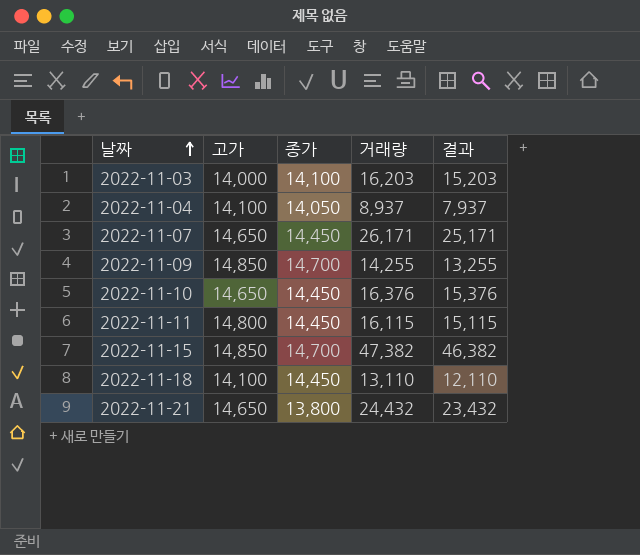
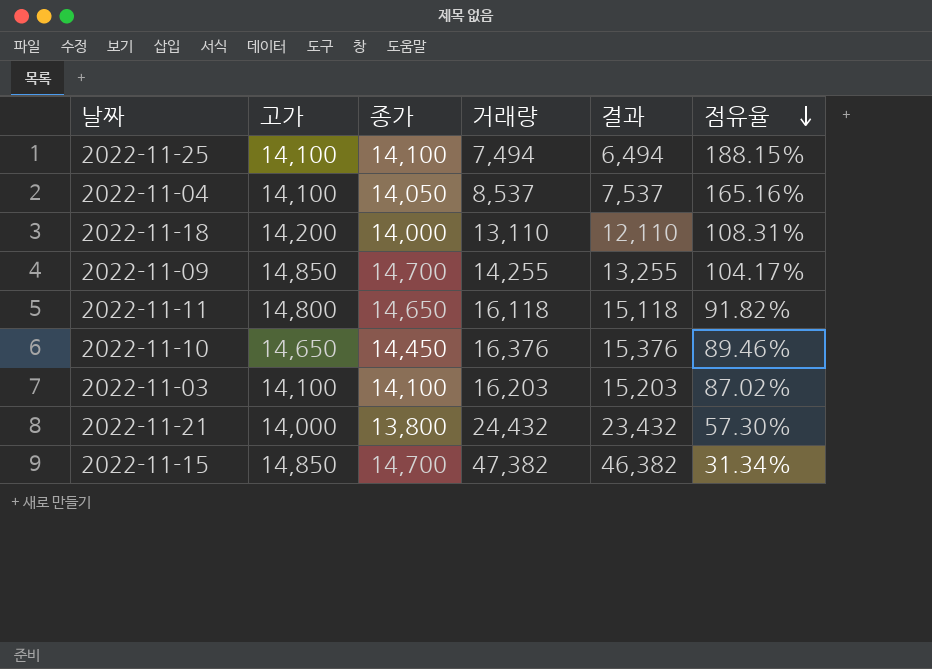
row order: 날짜 ascending -> 점유율 descending
column 점유율 | formula: none -> [고가] / [거래량]
row 2022-11-07: 14,650 | 14,450 | 26,171 | 25,171 -> none
row 2022-11-25: none -> 14,100 | 14,100 | 7,494 | 6,494 | 188.15%
2022-11-04 | 거래량: 8,937 -> 8,537
2022-11-04 | 결과: 7,937 -> 7,537
2022-11-18 | 고가: 14,100 -> 14,200
2022-11-18 | 종가: 14,450 -> 14,000
2022-11-11 | 종가: 14,450 -> 14,650
2022-11-11 | 거래량: 16,115 -> 16,118
2022-11-11 | 결과: 15,115 -> 15,118
2022-11-03 | 고가: 14,000 -> 14,100
2022-11-21 | 고가: 14,650 -> 14,000

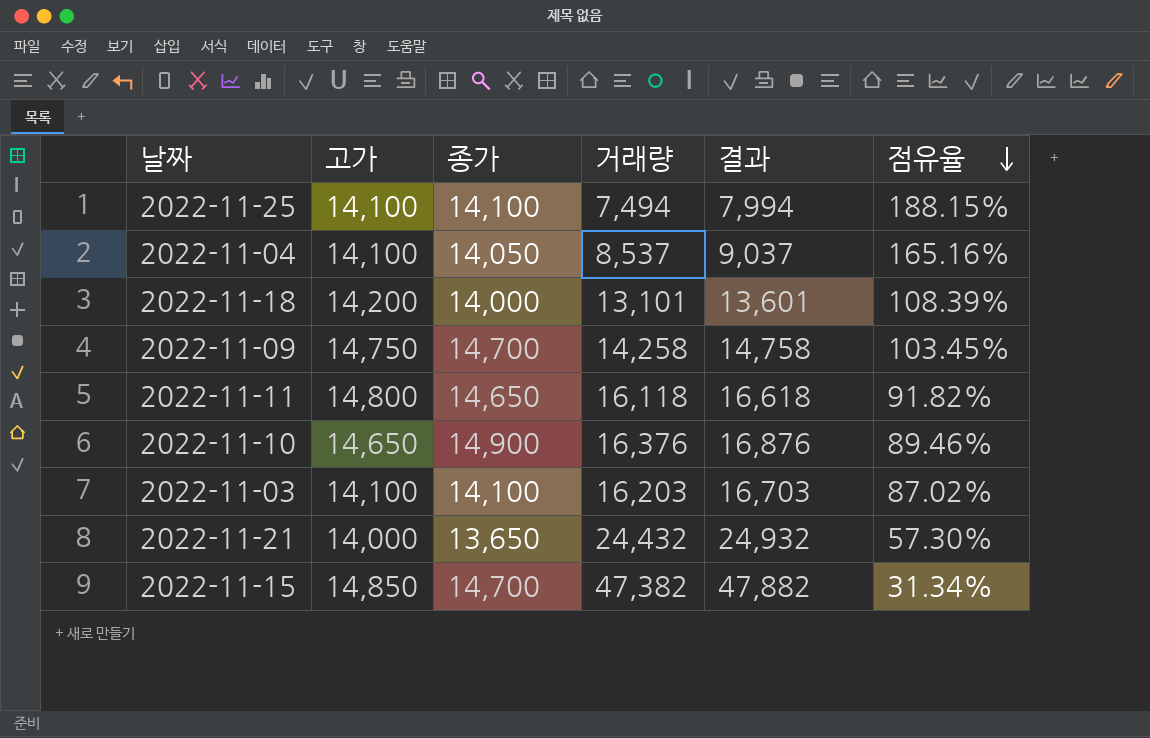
column 결과 | formula: [거래량] - 1000 -> [거래량] + 500
2022-11-18 | 거래량: 13,110 -> 13,101
2022-11-18 | 점유율: 108.31% -> 108.39%
2022-11-09 | 고가: 14,850 -> 14,750
2022-11-09 | 거래량: 14,255 -> 14,258
2022-11-09 | 점유율: 104.17% -> 103.45%
2022-11-10 | 종가: 14,450 -> 14,900
2022-11-21 | 종가: 13,800 -> 13,650

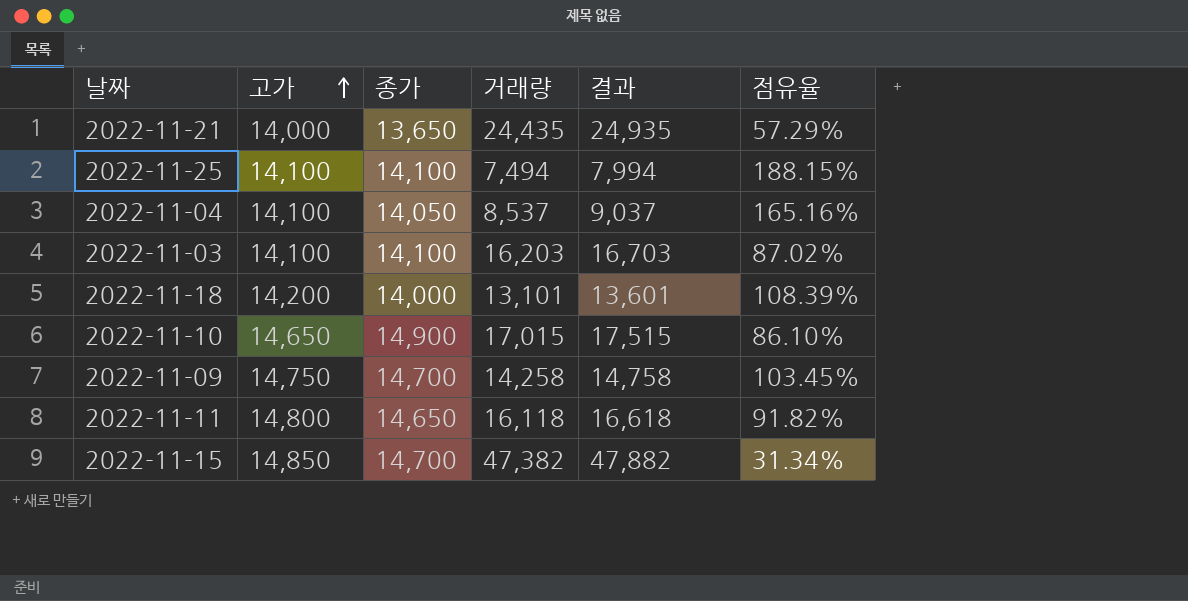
row order: 점유율 descending -> 고가 ascending
2022-11-21 | 거래량: 24,432 -> 24,435
2022-11-21 | 결과: 24,932 -> 24,935
2022-11-21 | 점유율: 57.30% -> 57.29%
2022-11-10 | 거래량: 16,376 -> 17,015
2022-11-10 | 결과: 16,876 -> 17,515
2022-11-10 | 점유율: 89.46% -> 86.10%

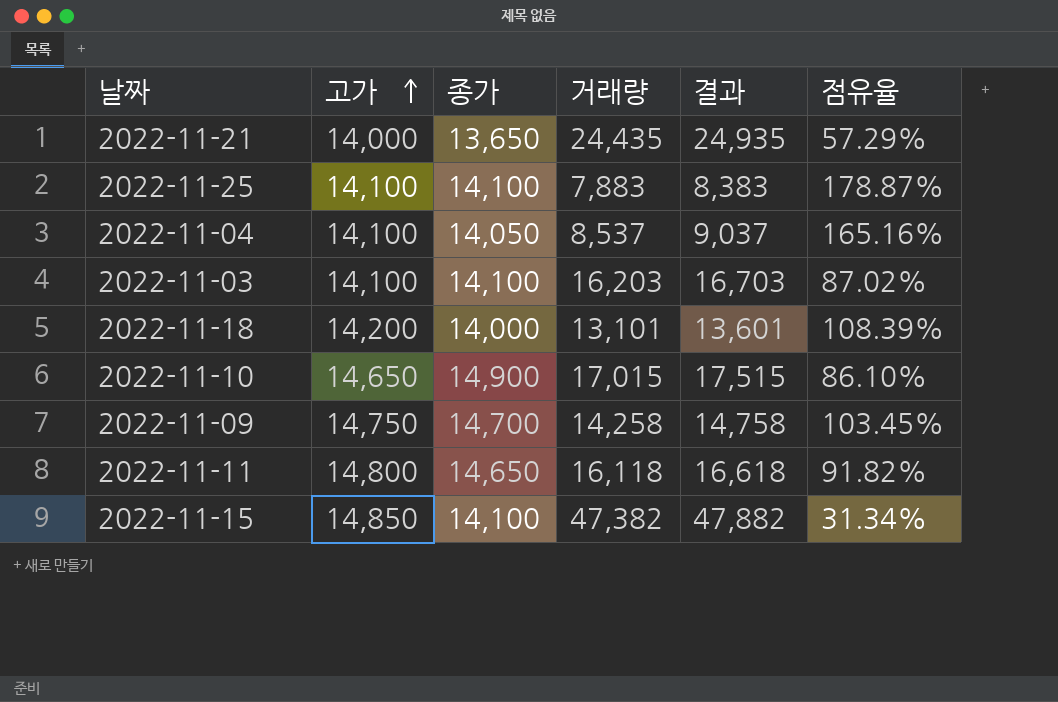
2022-11-25 | 거래량: 7,494 -> 7,883
2022-11-25 | 결과: 7,994 -> 8,383
2022-11-25 | 점유율: 188.15% -> 178.87%
2022-11-15 | 종가: 14,700 -> 14,100

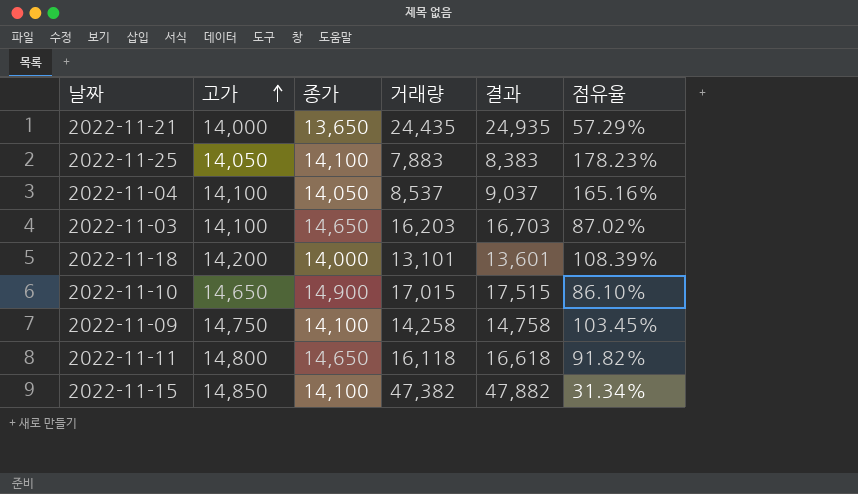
2022-11-25 | 고가: 14,100 -> 14,050
2022-11-25 | 점유율: 178.87% -> 178.23%
2022-11-03 | 종가: 14,100 -> 14,650
2022-11-09 | 종가: 14,700 -> 14,100

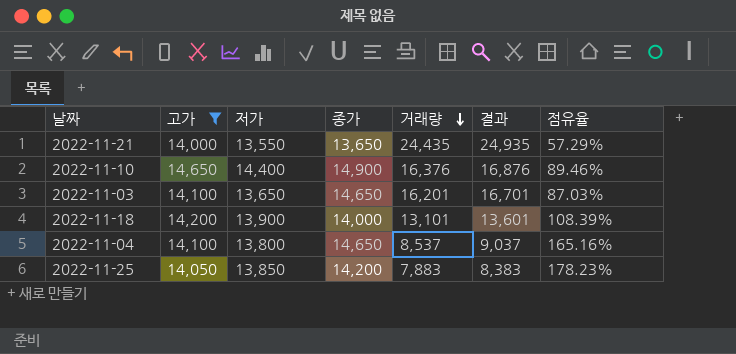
filter: none -> 고가 <= 14,650
row order: 고가 ascending -> 거래량 descending
column 저가 | position: none -> 3
2022-11-10 | 거래량: 17,015 -> 16,376
2022-11-10 | 결과: 17,515 -> 16,876
2022-11-10 | 점유율: 86.10% -> 89.46%
2022-11-03 | 거래량: 16,203 -> 16,201
2022-11-03 | 결과: 16,703 -> 16,701
2022-11-03 | 점유율: 87.02% -> 87.03%
2022-11-04 | 종가: 14,050 -> 14,650
2022-11-25 | 종가: 14,100 -> 14,200

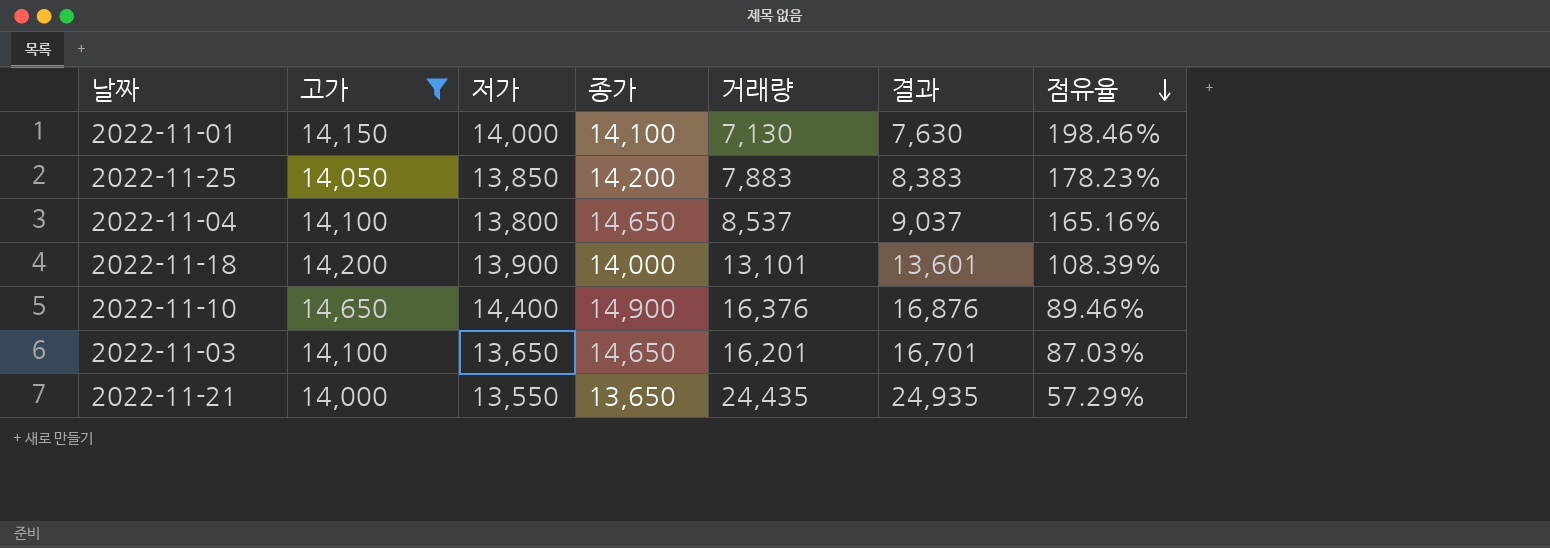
row order: 거래량 descending -> 점유율 descending
row 2022-11-01: none -> 14,150 | 14,000 | 14,100 | 7,130 | 7,630 | 198.46%

